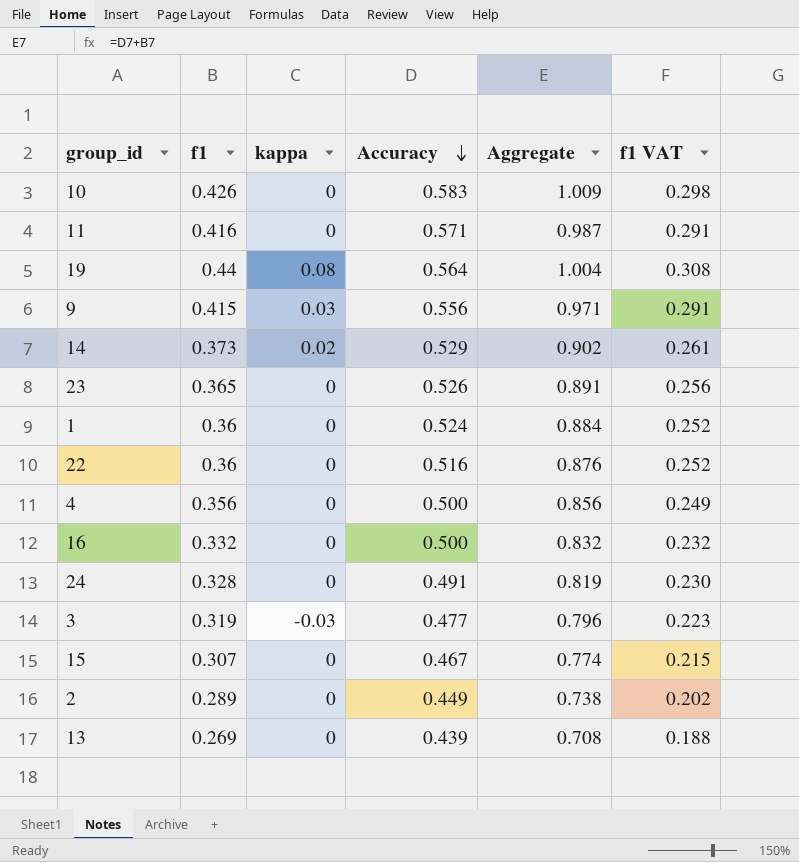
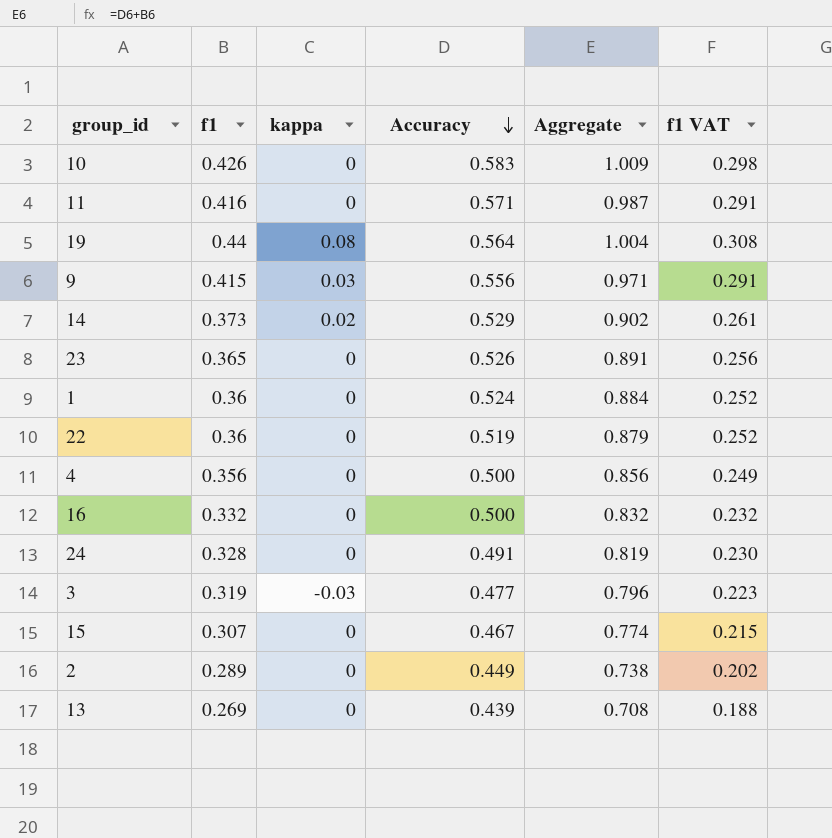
22 | Accuracy: 0.516 -> 0.519
22 | Aggregate: 0.876 -> 0.879

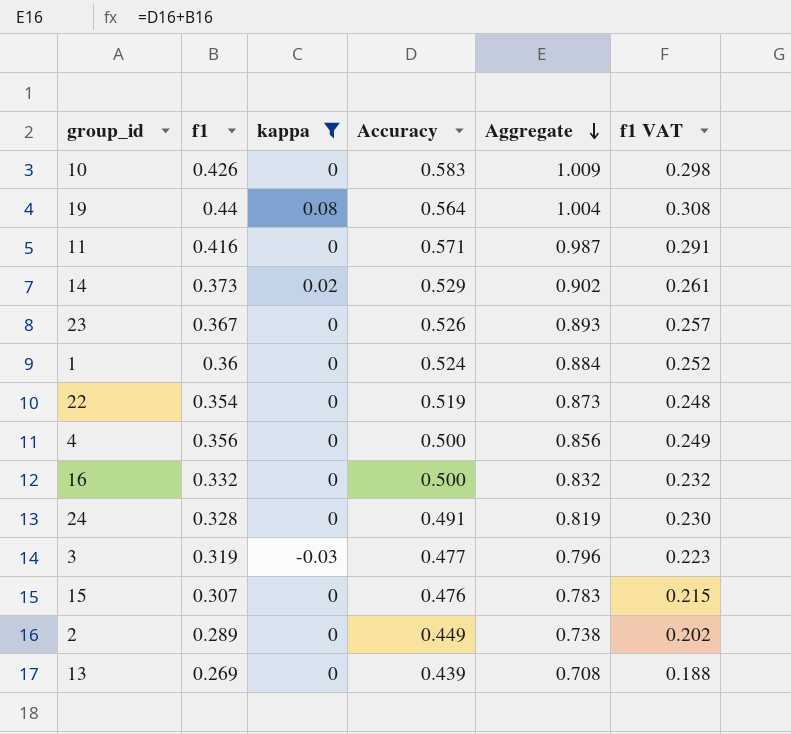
filter: none -> kappa != 0.03
row order: Accuracy descending -> Aggregate descending
23 | f1: 0.365 -> 0.367
23 | Aggregate: 0.891 -> 0.893
23 | f1 VAT: 0.256 -> 0.257
22 | f1: 0.36 -> 0.354
22 | Aggregate: 0.879 -> 0.873
22 | f1 VAT: 0.252 -> 0.248
15 | Accuracy: 0.467 -> 0.476
15 | Aggregate: 0.774 -> 0.783

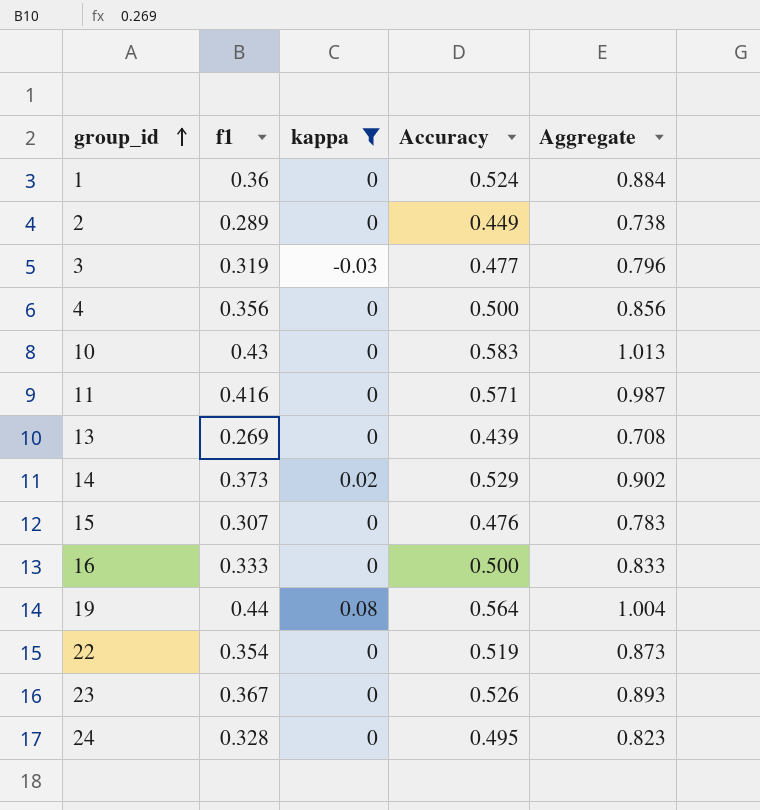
row order: Aggregate descending -> group_id ascending
column f1 VAT | formula: [f1] * 0.7 -> none
10 | f1: 0.426 -> 0.43
10 | Aggregate: 1.009 -> 1.013
16 | f1: 0.332 -> 0.333
16 | Aggregate: 0.832 -> 0.833
24 | Accuracy: 0.491 -> 0.495
24 | Aggregate: 0.819 -> 0.823

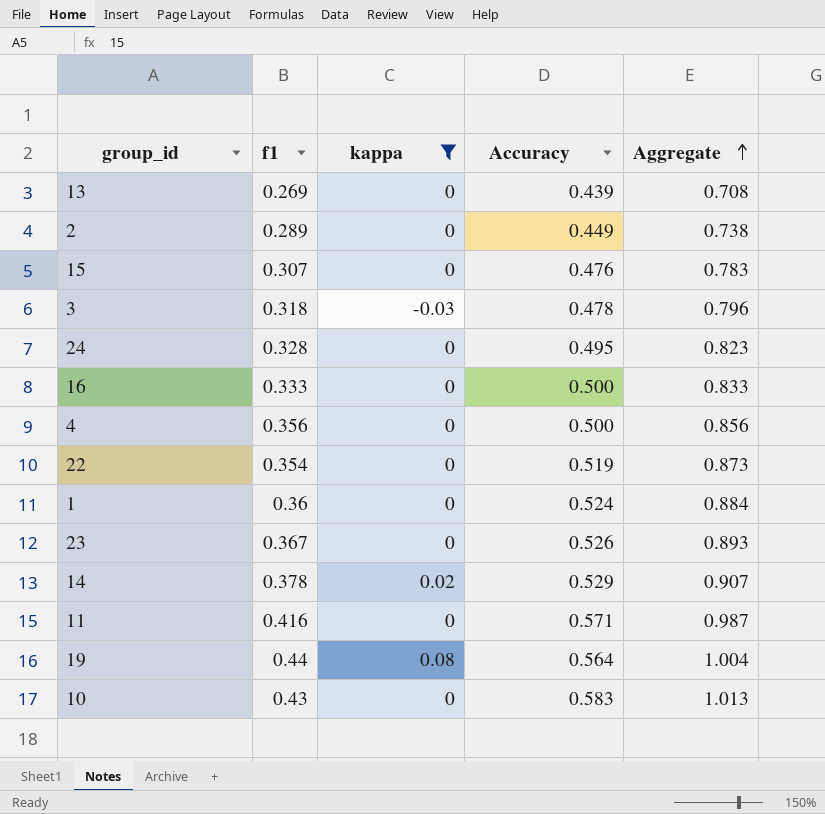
row order: group_id ascending -> Aggregate ascending
3 | f1: 0.319 -> 0.318
3 | Accuracy: 0.477 -> 0.478
14 | f1: 0.373 -> 0.378
14 | Aggregate: 0.902 -> 0.907

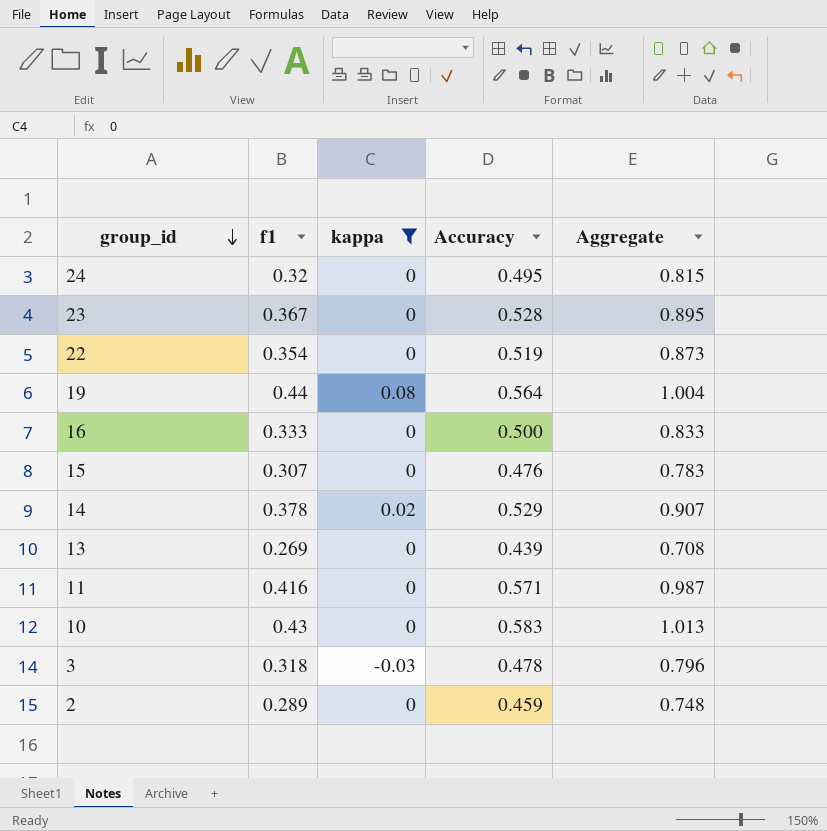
row order: Aggregate ascending -> group_id descending
row 4: 0.356 | 0 | 0.500 | 0.856 -> none
row 1: 0.36 | 0 | 0.524 | 0.884 -> none
24 | f1: 0.328 -> 0.32
24 | Aggregate: 0.823 -> 0.815
23 | Accuracy: 0.526 -> 0.528
23 | Aggregate: 0.893 -> 0.895
2 | Accuracy: 0.449 -> 0.459
2 | Aggregate: 0.738 -> 0.748

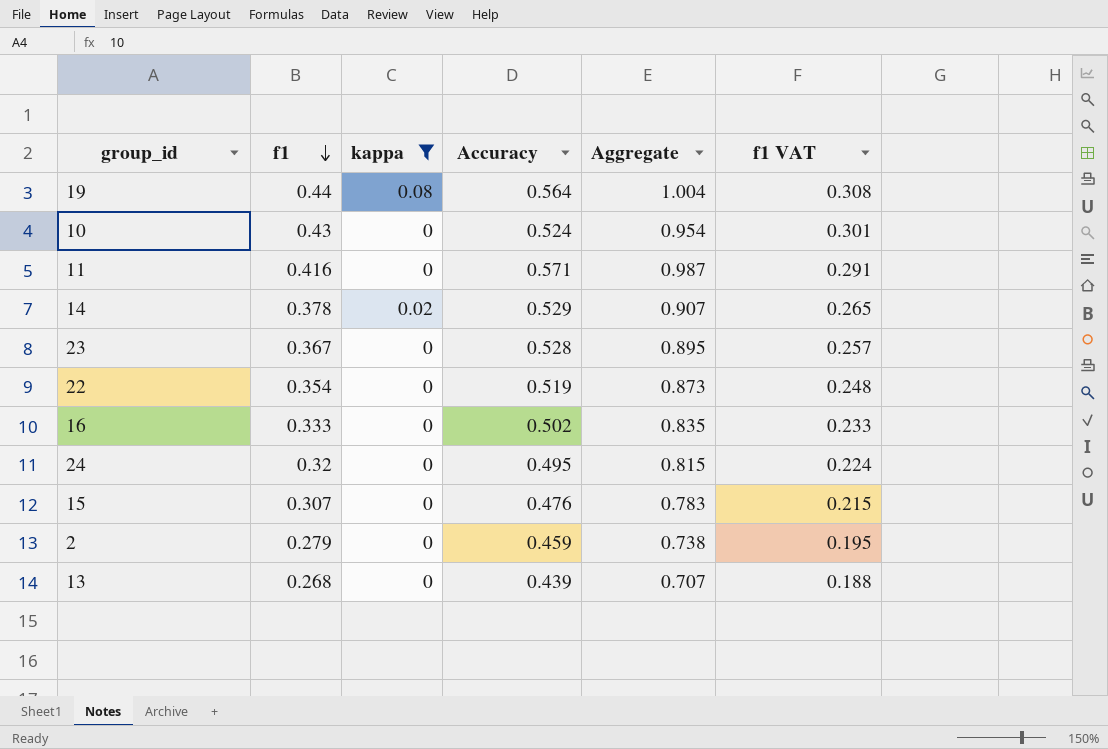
row order: group_id descending -> f1 descending
column f1 VAT | formula: none -> [f1] * 0.7
row 3: 0.318 | -0.03 | 0.478 | 0.796 -> none
10 | Accuracy: 0.583 -> 0.524
10 | Aggregate: 1.013 -> 0.954
16 | Accuracy: 0.500 -> 0.502
16 | Aggregate: 0.833 -> 0.835
2 | f1: 0.289 -> 0.279
2 | Aggregate: 0.748 -> 0.738
13 | f1: 0.269 -> 0.268
13 | Aggregate: 0.708 -> 0.707

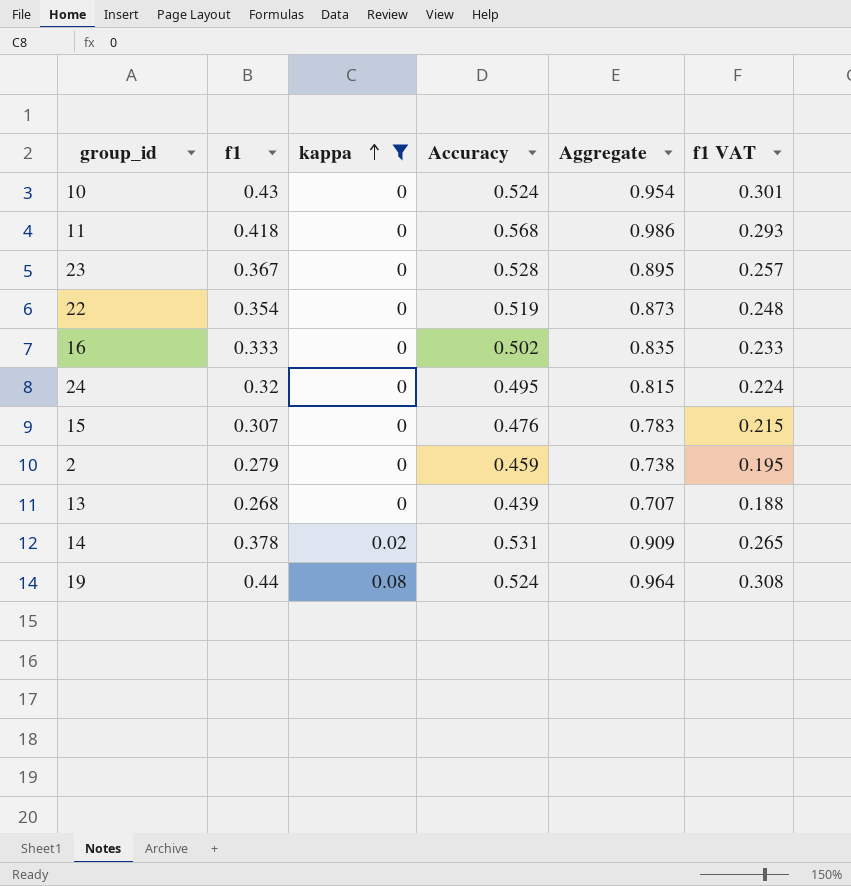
row order: f1 descending -> kappa ascending
11 | f1: 0.416 -> 0.418
11 | Accuracy: 0.571 -> 0.568
11 | Aggregate: 0.987 -> 0.986
11 | f1 VAT: 0.291 -> 0.293
14 | Accuracy: 0.529 -> 0.531
14 | Aggregate: 0.907 -> 0.909
19 | Accuracy: 0.564 -> 0.524
19 | Aggregate: 1.004 -> 0.964

